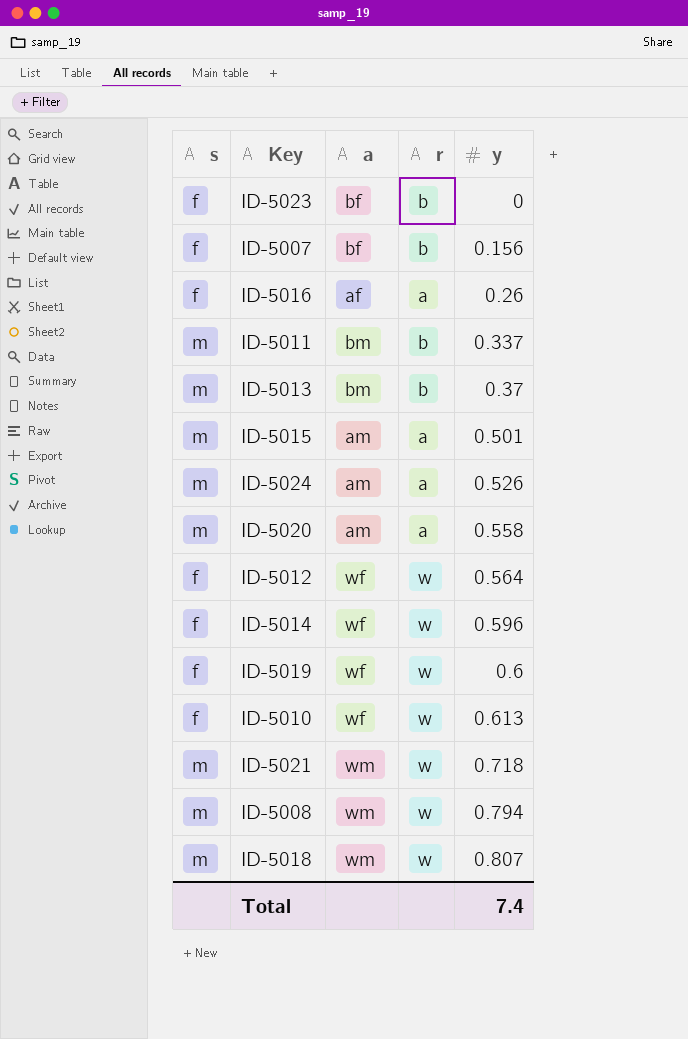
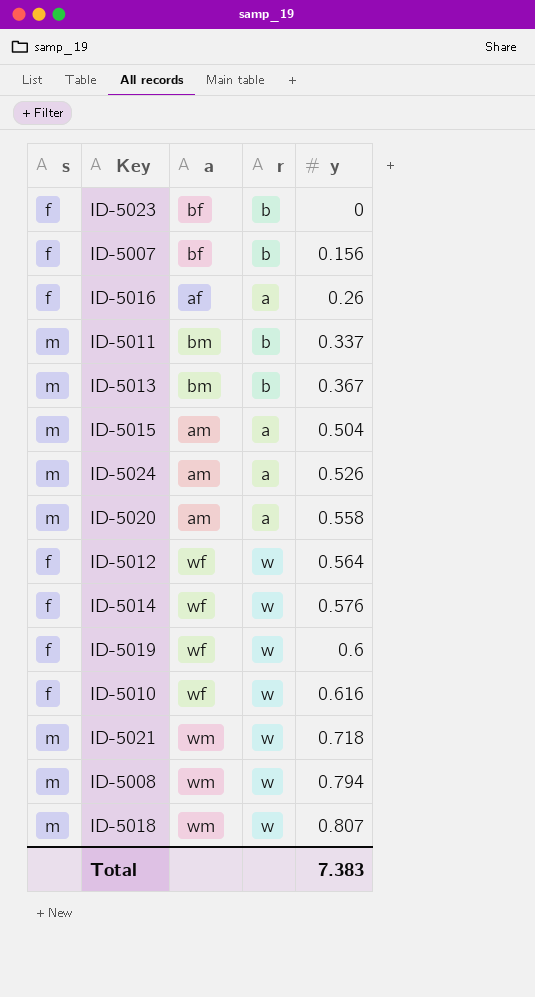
ID-5013 | y: 0.37 -> 0.367
ID-5015 | y: 0.501 -> 0.504
ID-5014 | y: 0.596 -> 0.576
ID-5010 | y: 0.613 -> 0.616
Total | y: 7.4 -> 7.383

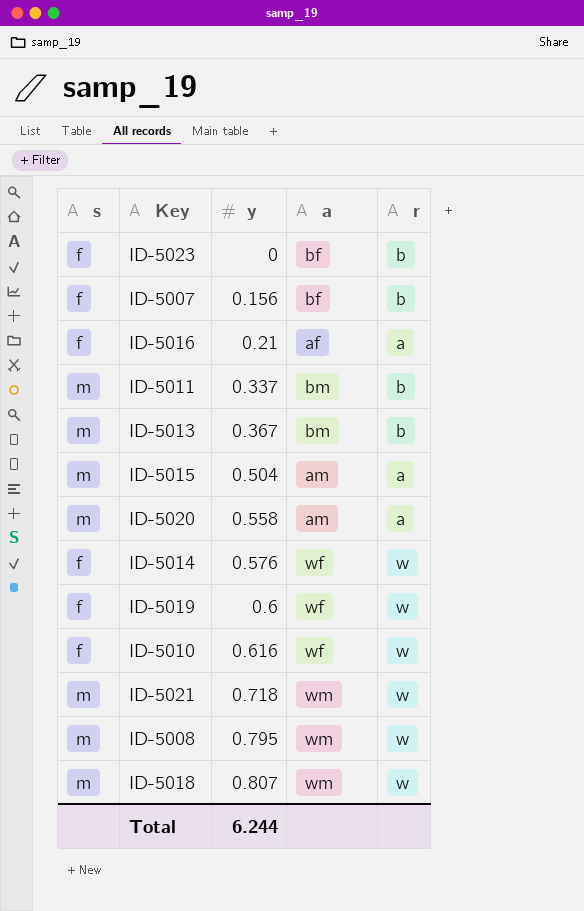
column y | position: 5 -> 3
row ID-5024: m | am | a | 0.526 -> none
row ID-5012: f | wf | w | 0.564 -> none
ID-5016 | y: 0.26 -> 0.21
ID-5008 | y: 0.794 -> 0.795
Total | y: 7.383 -> 6.244

